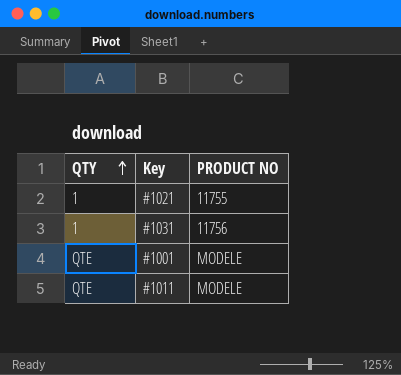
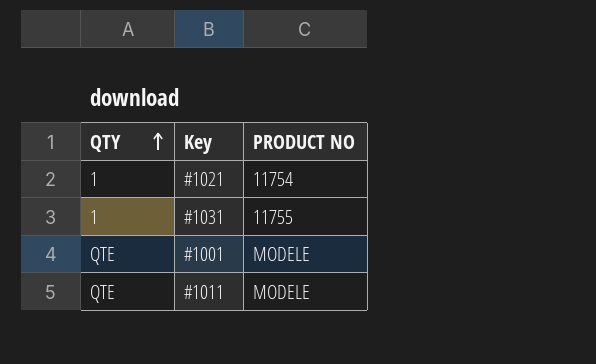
#1021 | PRODUCT NO: 11755 -> 11754
#1031 | PRODUCT NO: 11756 -> 11755

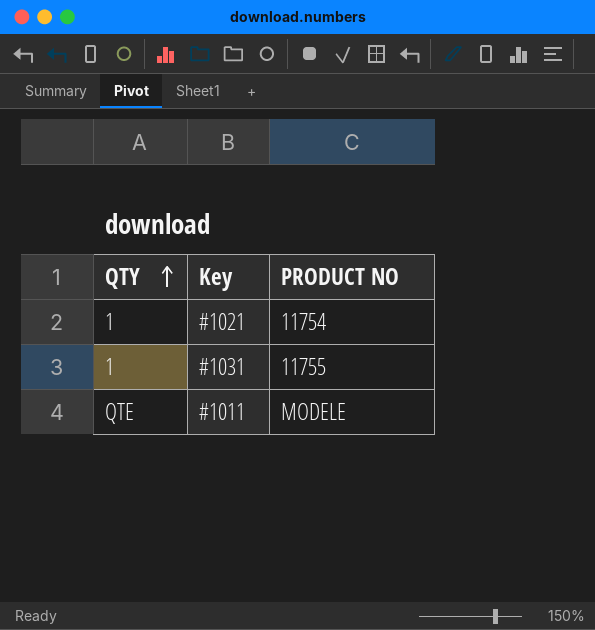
row #1001: QTE | MODELE -> none

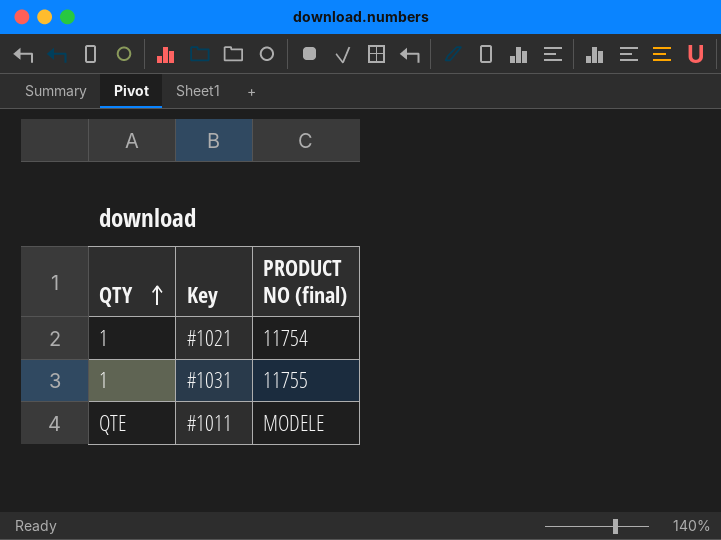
column name: PRODUCT NO -> PRODUCT NO (final)

